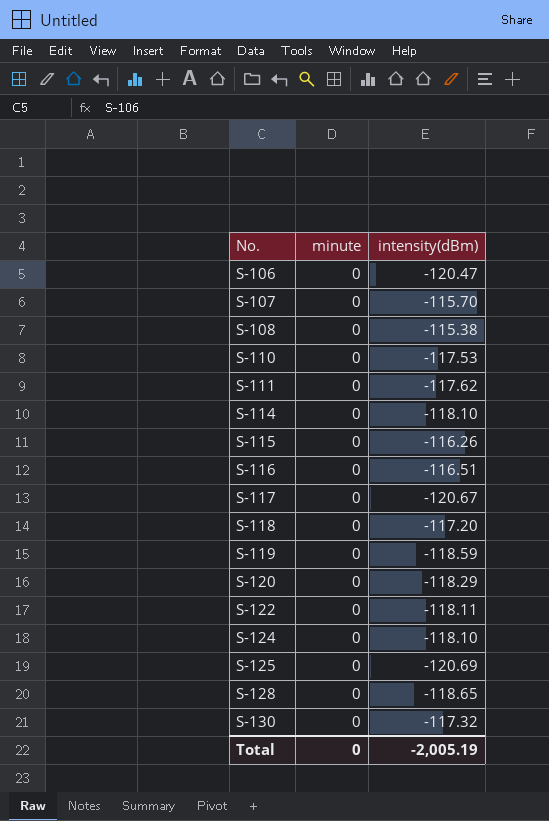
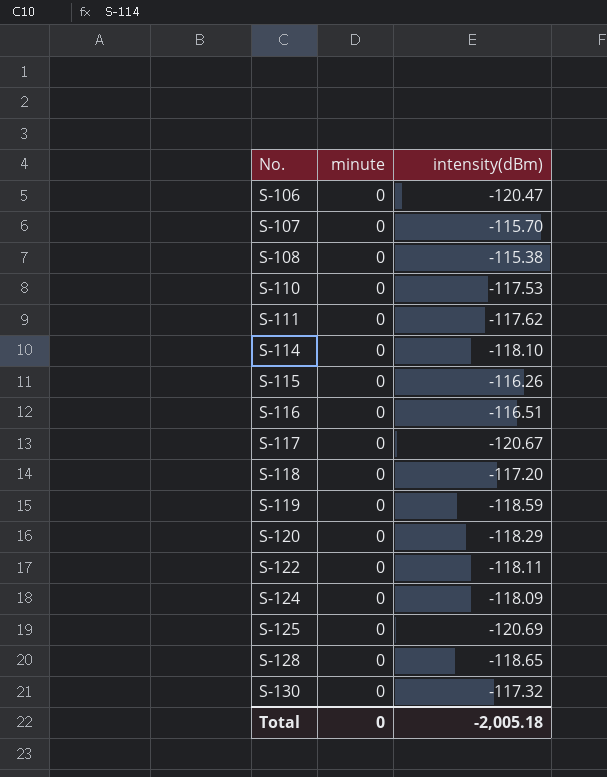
S-124 | intensity(dBm): -118.10 -> -118.09
Total | intensity(dBm): -2,005.19 -> -2,005.18

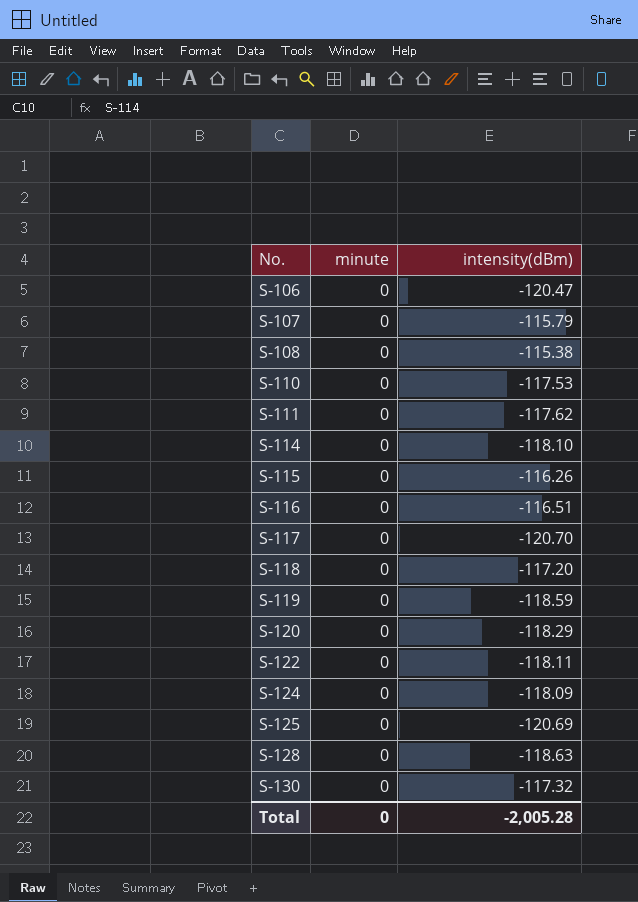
S-107 | intensity(dBm): -115.70 -> -115.79
S-117 | intensity(dBm): -120.67 -> -120.70
S-128 | intensity(dBm): -118.65 -> -118.63
Total | intensity(dBm): -2,005.18 -> -2,005.28

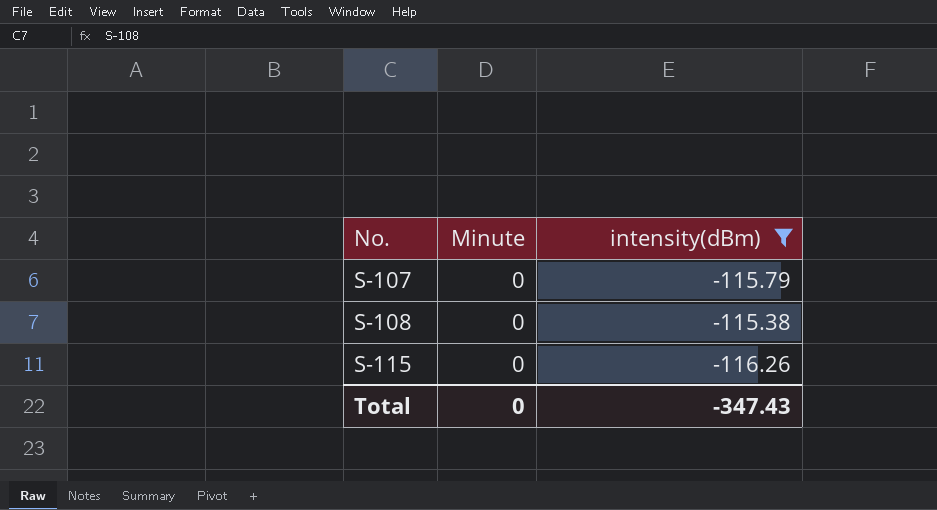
filter: none -> intensity(dBm) >= -116.26
column name: minute -> Minute
Total | intensity(dBm): -2,005.28 -> -347.43

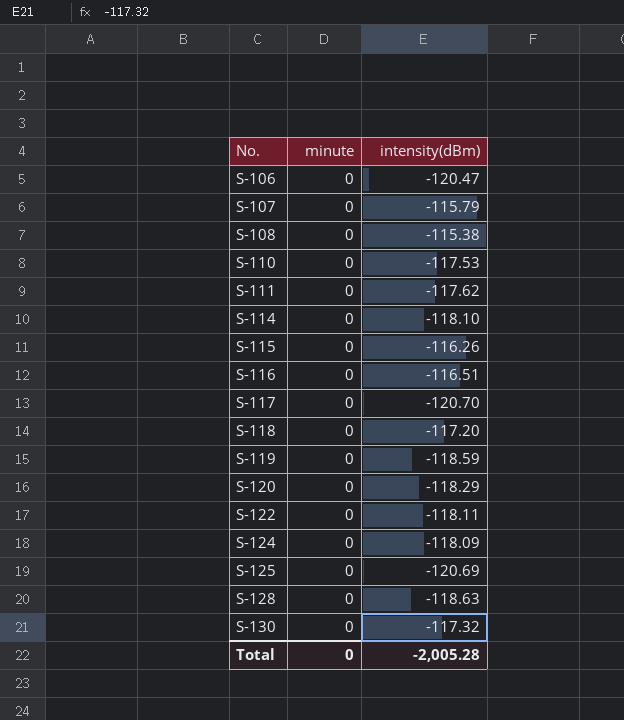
filter: intensity(dBm) >= -116.26 -> none
column name: Minute -> minute
Total | intensity(dBm): -347.43 -> -2,005.28

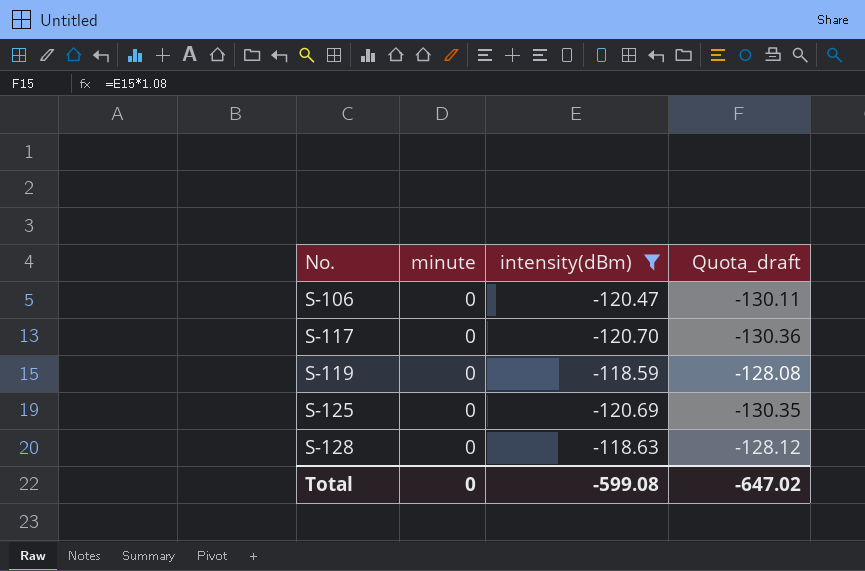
filter: none -> intensity(dBm) <= -118.59
column Quota_draft | formula: none -> [intensity(dBm)] * 1.08
Total | intensity(dBm): -2,005.28 -> -599.08

